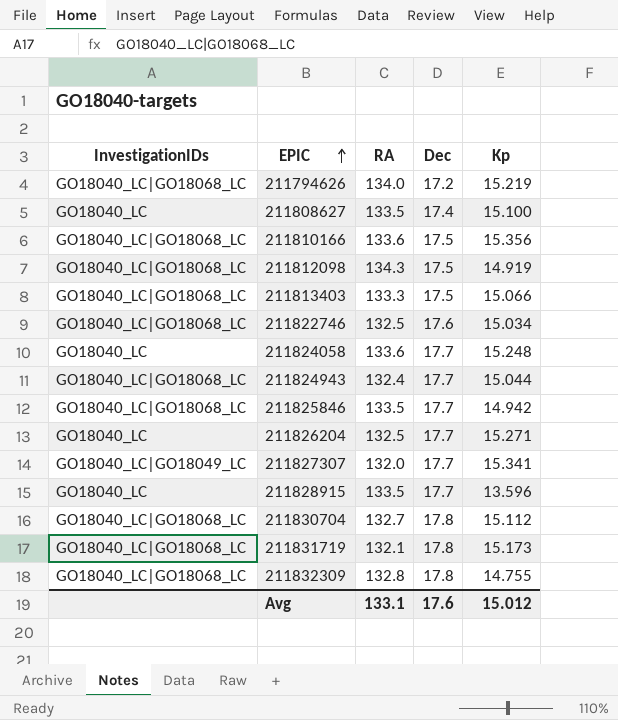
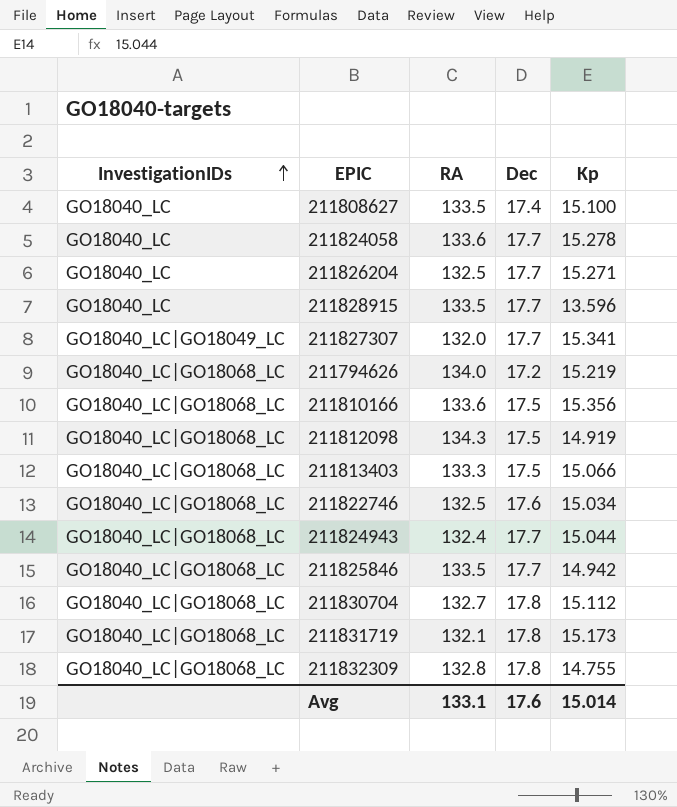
row order: EPIC ascending -> InvestigationIDs ascending
211824058 | Kp: 15.248 -> 15.278
Avg | Kp: 15.012 -> 15.014

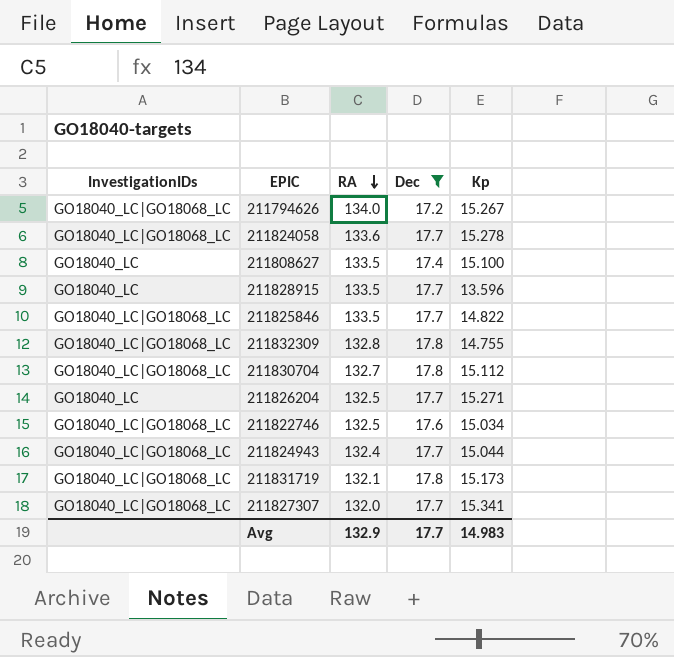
filter: none -> Dec != 17.5
row order: InvestigationIDs ascending -> RA descending
211794626 | Kp: 15.219 -> 15.267
211824058 | InvestigationIDs: GO18040_LC -> GO18040_LC|GO18068_LC
211825846 | Kp: 14.942 -> 14.822
211827307 | InvestigationIDs: GO18040_LC|GO18049_LC -> GO18040_LC|GO18068_LC
Avg | RA: 133.1 -> 132.9
Avg | Dec: 17.6 -> 17.7
Avg | Kp: 15.014 -> 14.983

